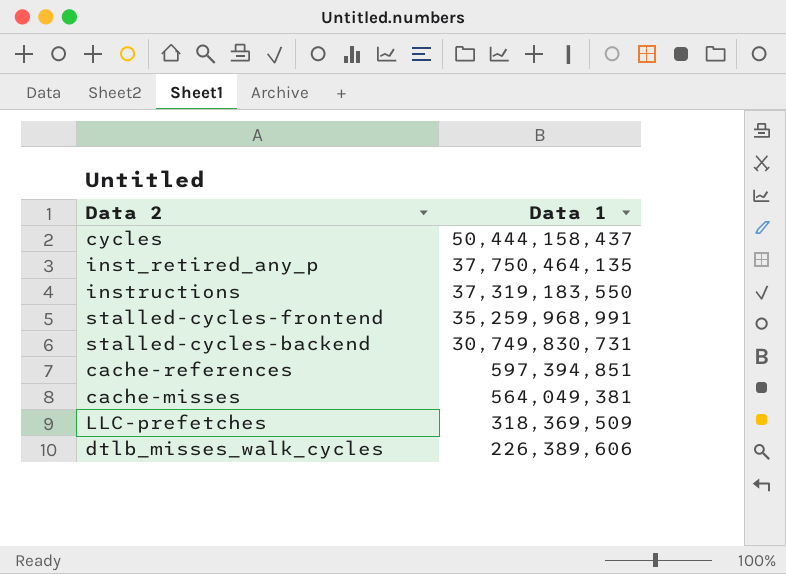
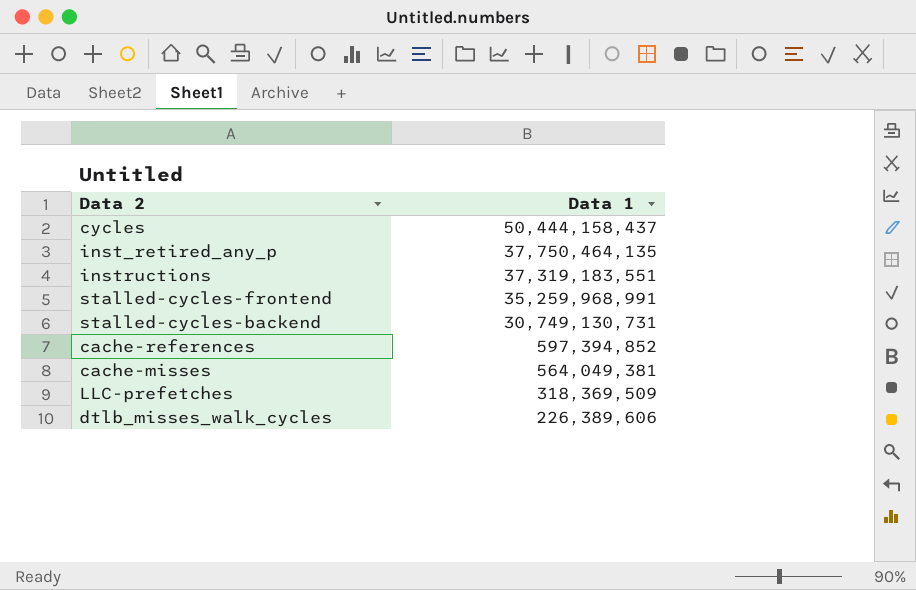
instructions | Data 1: 37,319,183,550 -> 37,319,183,551
stalled-cycles-backend | Data 1: 30,749,830,731 -> 30,749,130,731
cache-references | Data 1: 597,394,851 -> 597,394,852

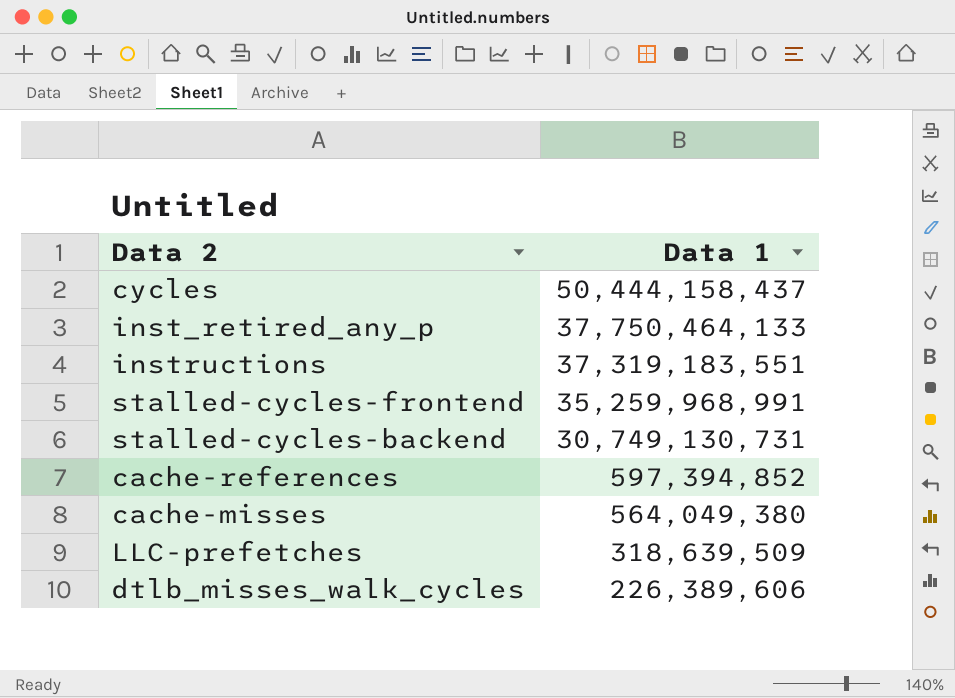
inst_retired_any_p | Data 1: 37,750,464,135 -> 37,750,464,133
cache-misses | Data 1: 564,049,381 -> 564,049,380
LLC-prefetches | Data 1: 318,369,509 -> 318,639,509

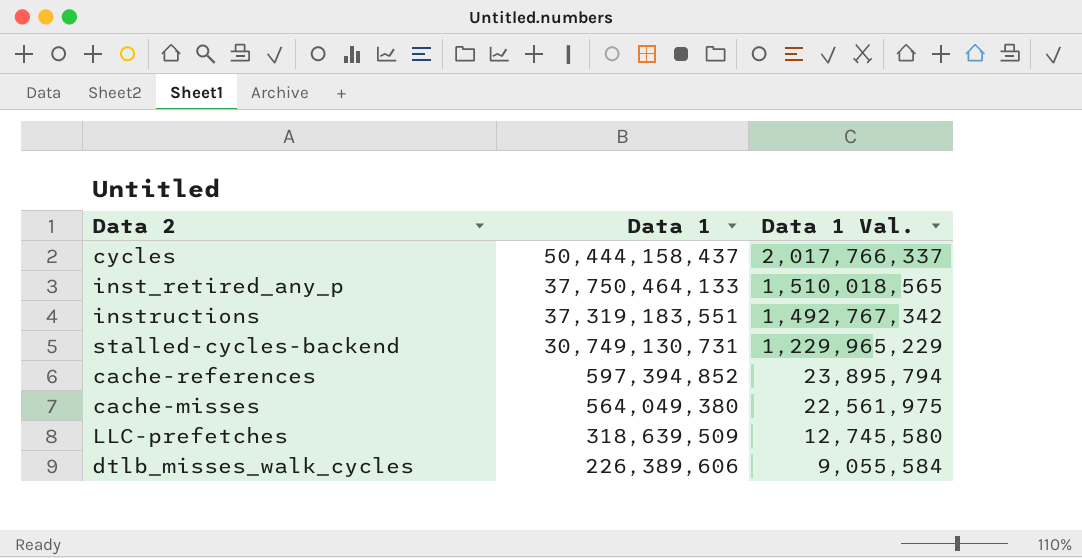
column Data 1 Val. | formula: none -> [Data 1] * 0.04
row stalled-cycles-frontend: 35,259,968,991 -> none

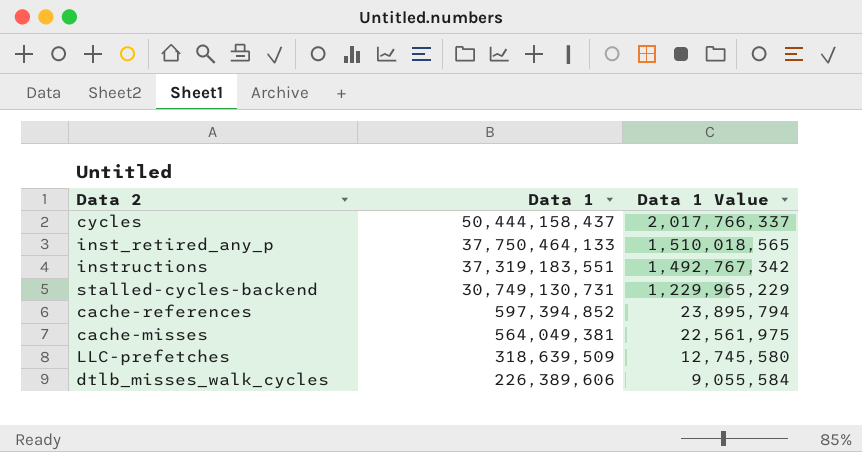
column name: Data 1 Val. -> Data 1 Value
cache-misses | Data 1: 564,049,380 -> 564,049,381

